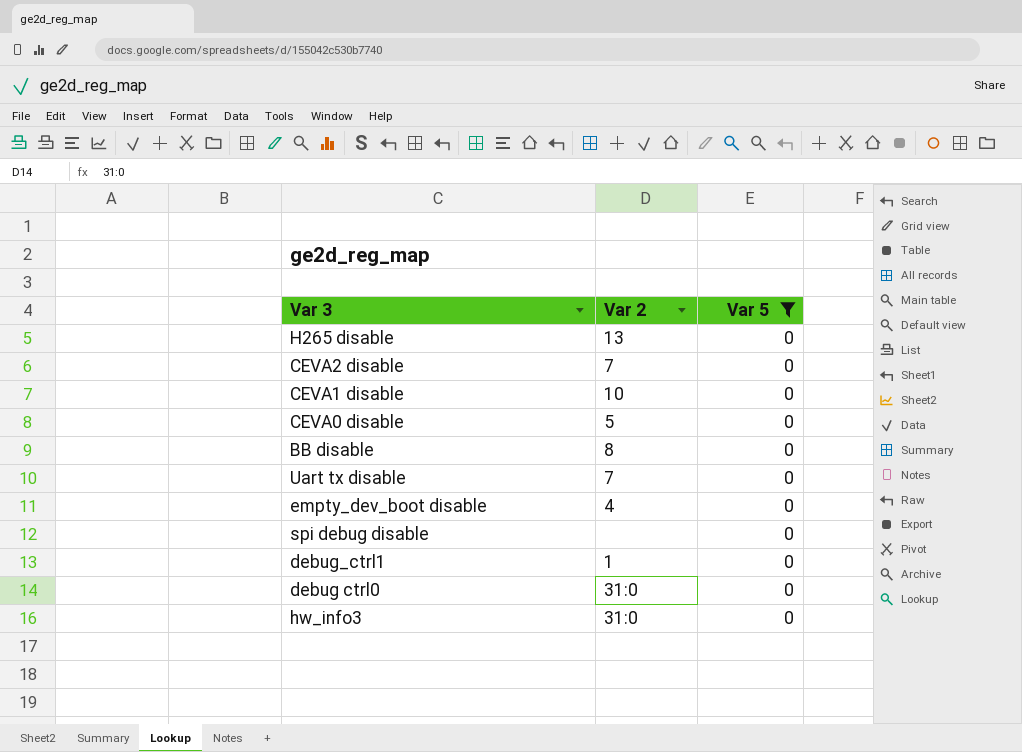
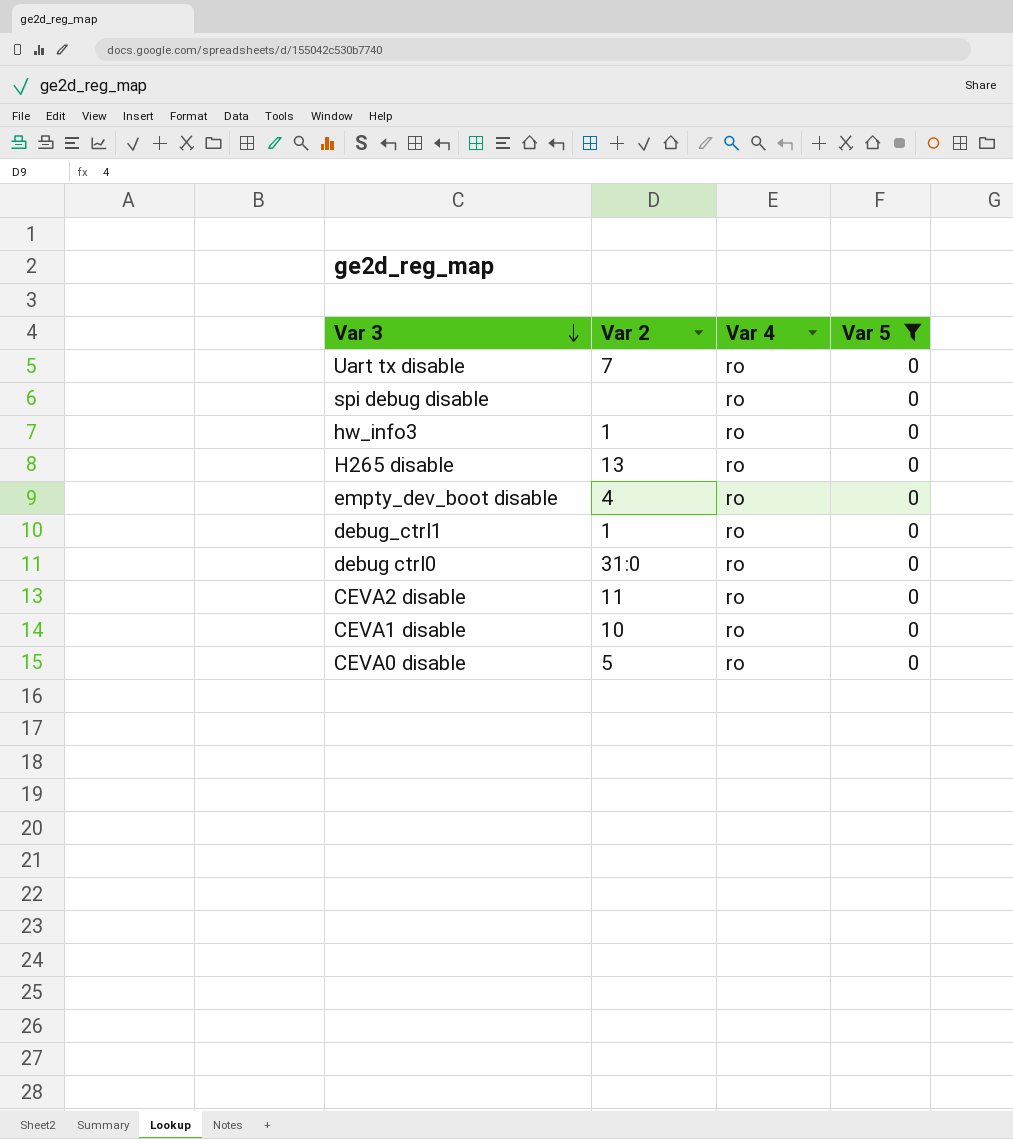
row order: none -> Var 3 descending
column Var 4 | position: none -> 3
row BB disable: 8 | 0 -> none
hw_info3 | Var 2: 31:0 -> 1
CEVA2 disable | Var 2: 7 -> 11

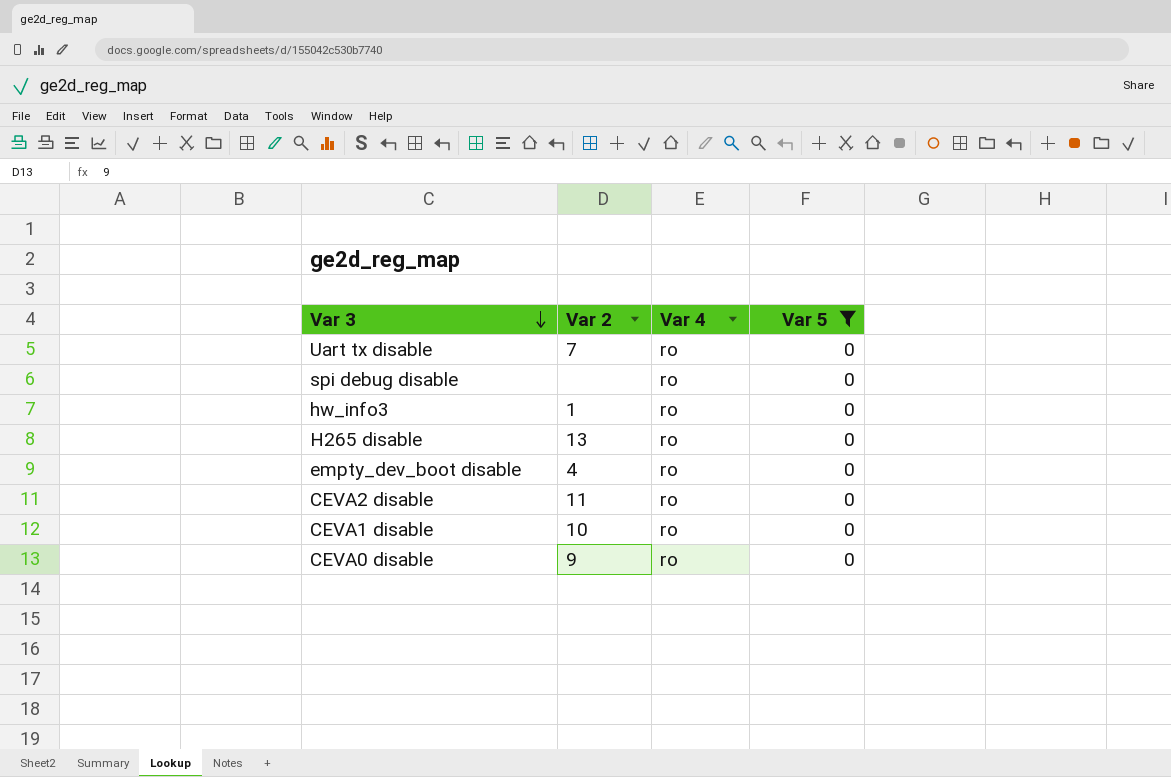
row debug_ctrl1: 1 | ro | 0 -> none
row debug ctrl0: 31:0 | ro | 0 -> none
CEVA0 disable | Var 2: 5 -> 9

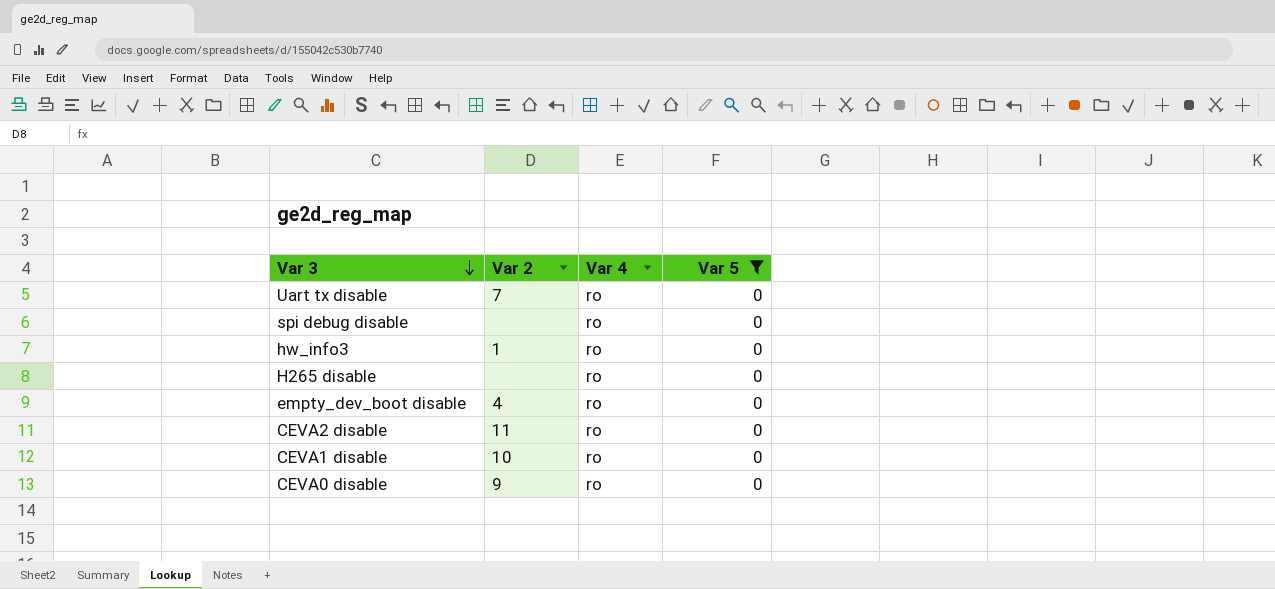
H265 disable | Var 2: 13 -> none

